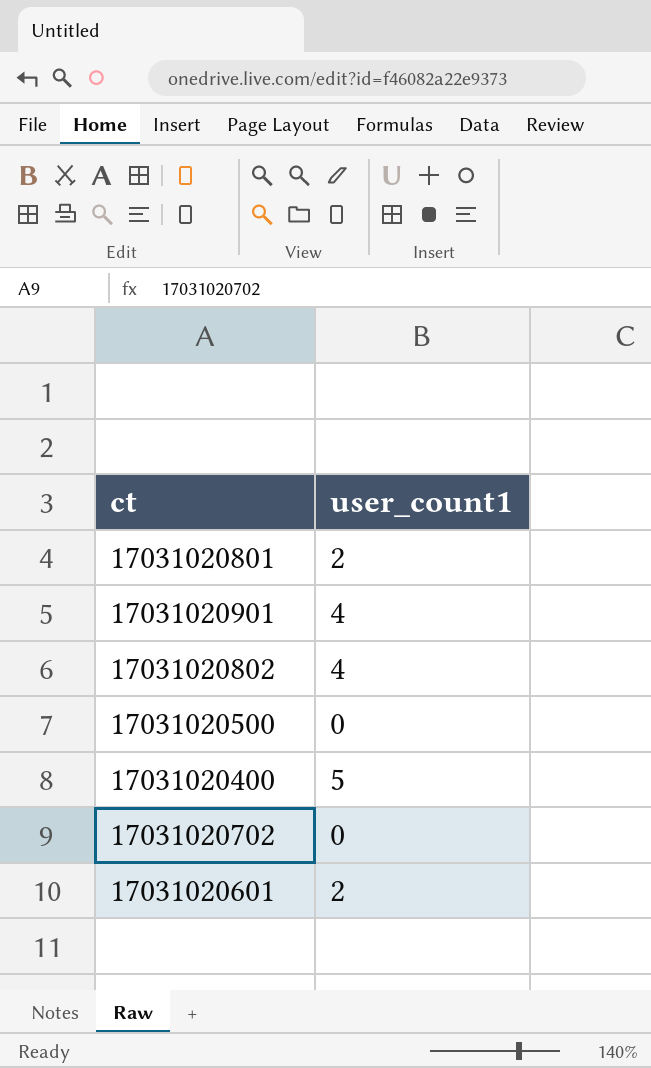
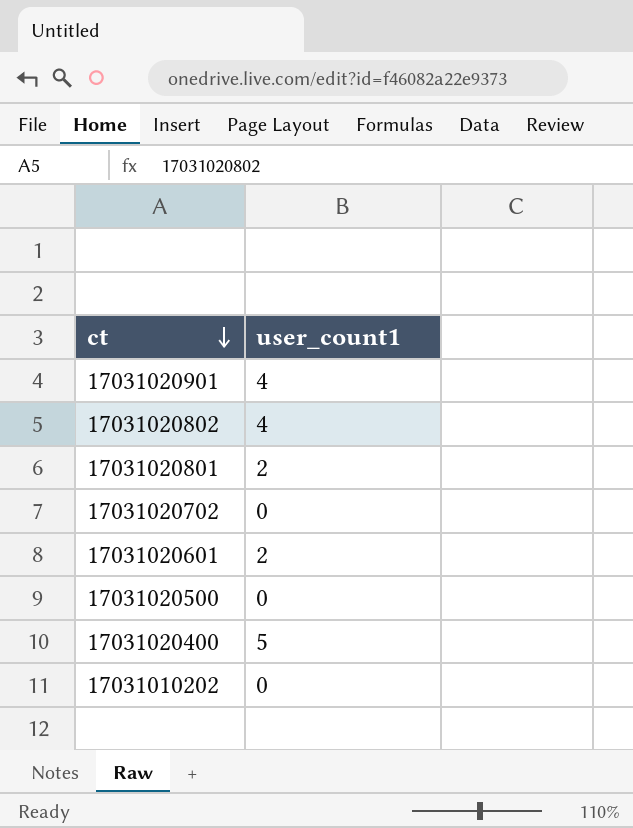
row order: none -> ct descending
row 17031010202: none -> 0

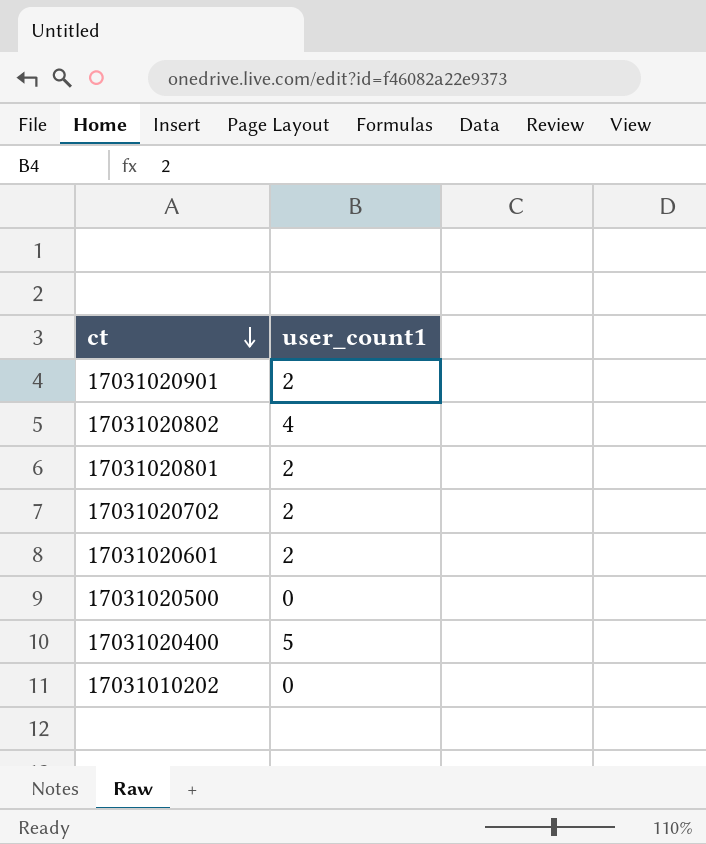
17031020901 | user_count1: 4 -> 2
17031020702 | user_count1: 0 -> 2

